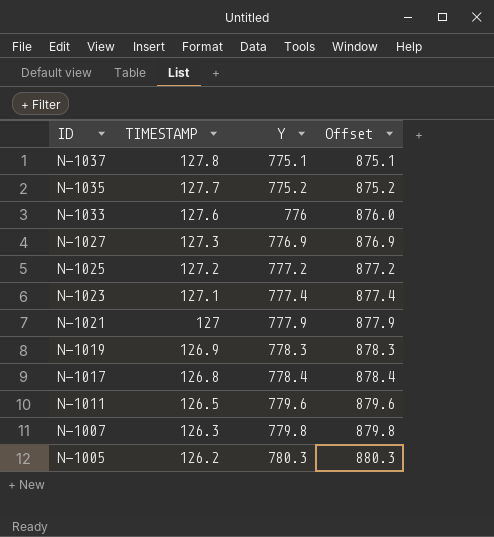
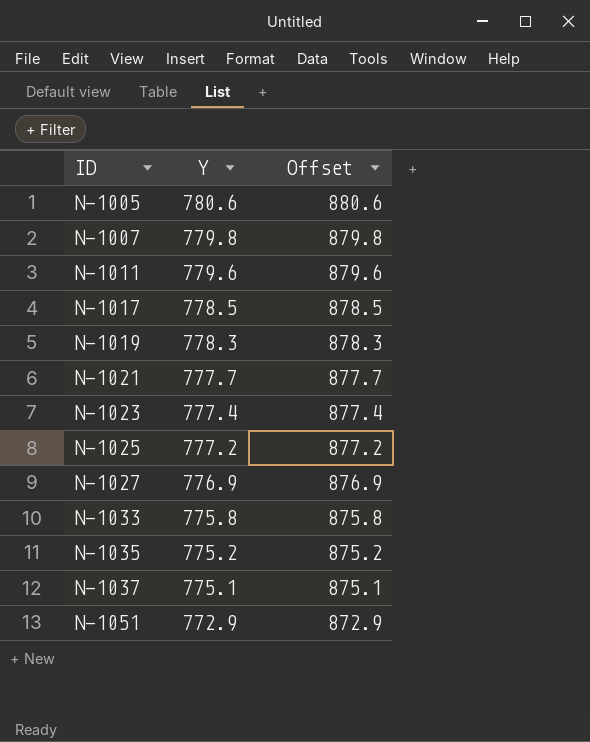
row order: ID descending -> ID ascending
column TIMESTAMP | position: 2 -> none
N-1005 | Y: 780.3 -> 780.6
N-1005 | Offset: 880.3 -> 880.6
N-1017 | Y: 778.4 -> 778.5
N-1017 | Offset: 878.4 -> 878.5
N-1021 | Y: 777.9 -> 777.7
N-1021 | Offset: 877.9 -> 877.7
N-1033 | Y: 776 -> 775.8
N-1033 | Offset: 876.0 -> 875.8
row N-1051: none -> 772.9 | 872.9

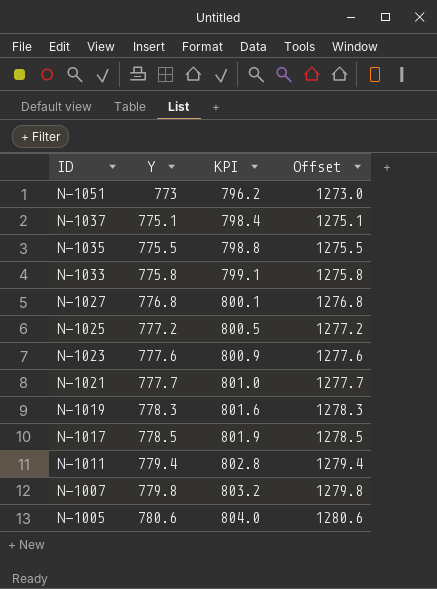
row order: ID ascending -> ID descending
column KPI | formula: none -> [Y] * 1.03
column Offset | formula: [Y] + 100 -> [Y] + 500
N-1051 | Y: 772.9 -> 773
N-1035 | Y: 775.2 -> 775.5
N-1027 | Y: 776.9 -> 776.8
N-1023 | Y: 777.4 -> 777.6
N-1011 | Y: 779.6 -> 779.4

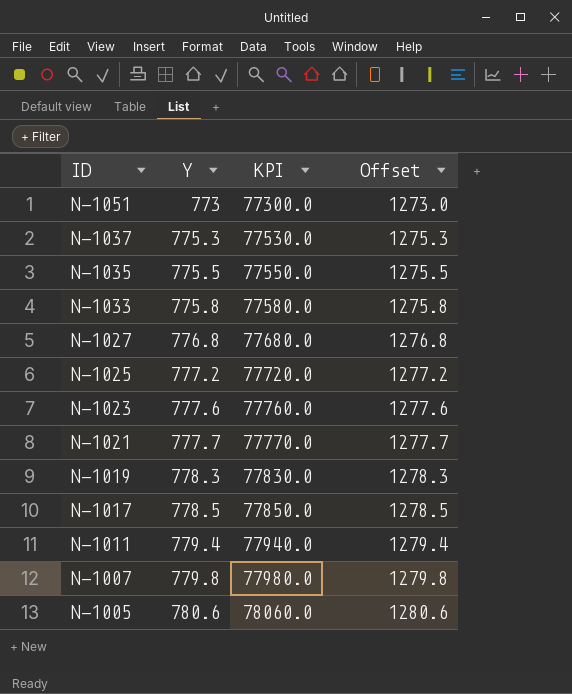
column KPI | formula: [Y] * 1.03 -> [Y] * 100
N-1037 | Y: 775.1 -> 775.3
N-1037 | Offset: 1275.1 -> 1275.3

